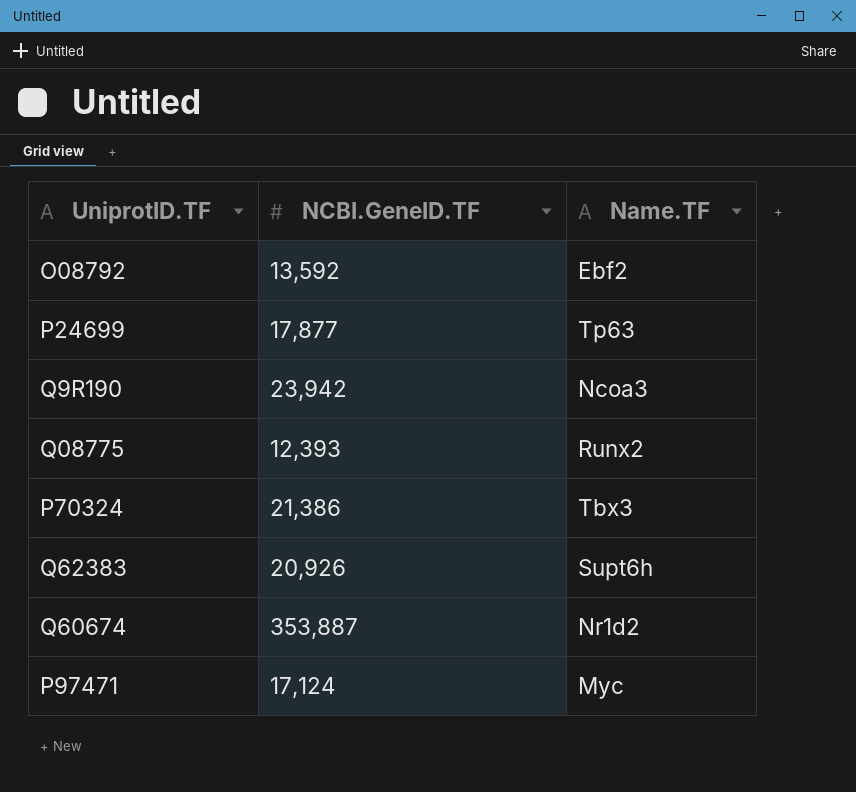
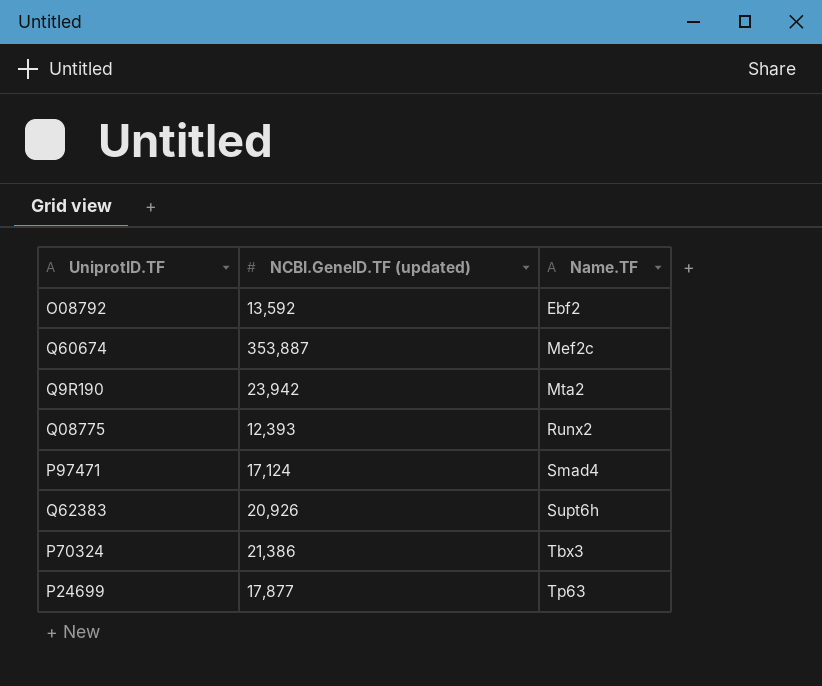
row order: none -> Name.TF ascending
column name: NCBI.GeneID.TF -> NCBI.GeneID.TF (updated)
Q60674 | Name.TF: Nr1d2 -> Mef2c
Q9R190 | Name.TF: Ncoa3 -> Mta2
P97471 | Name.TF: Myc -> Smad4

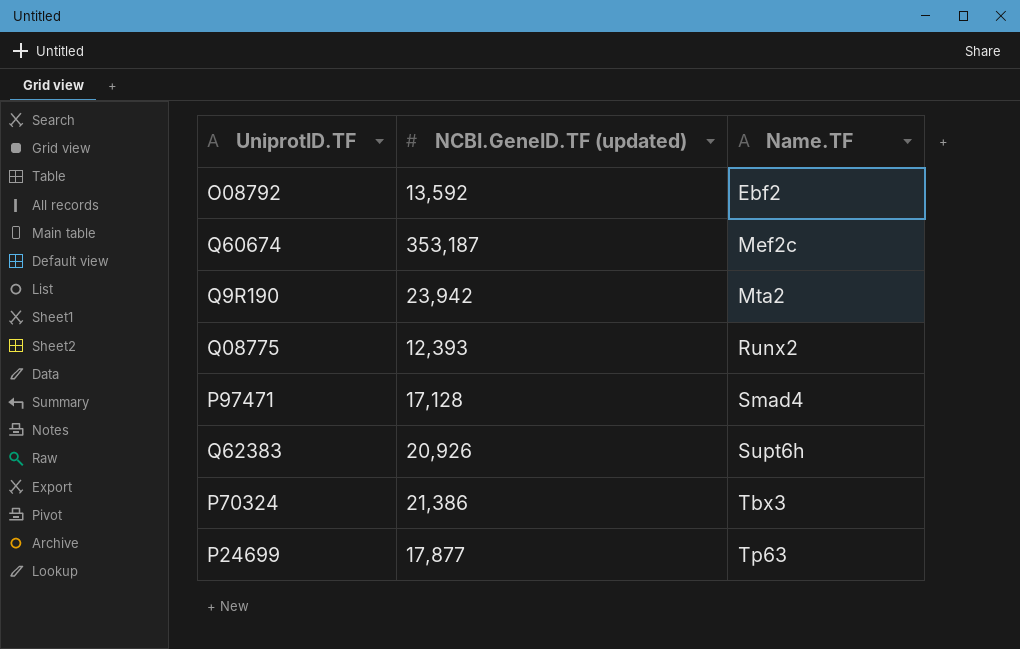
Q60674 | NCBI.GeneID.TF (updated): 353,887 -> 353,187
P97471 | NCBI.GeneID.TF (updated): 17,124 -> 17,128

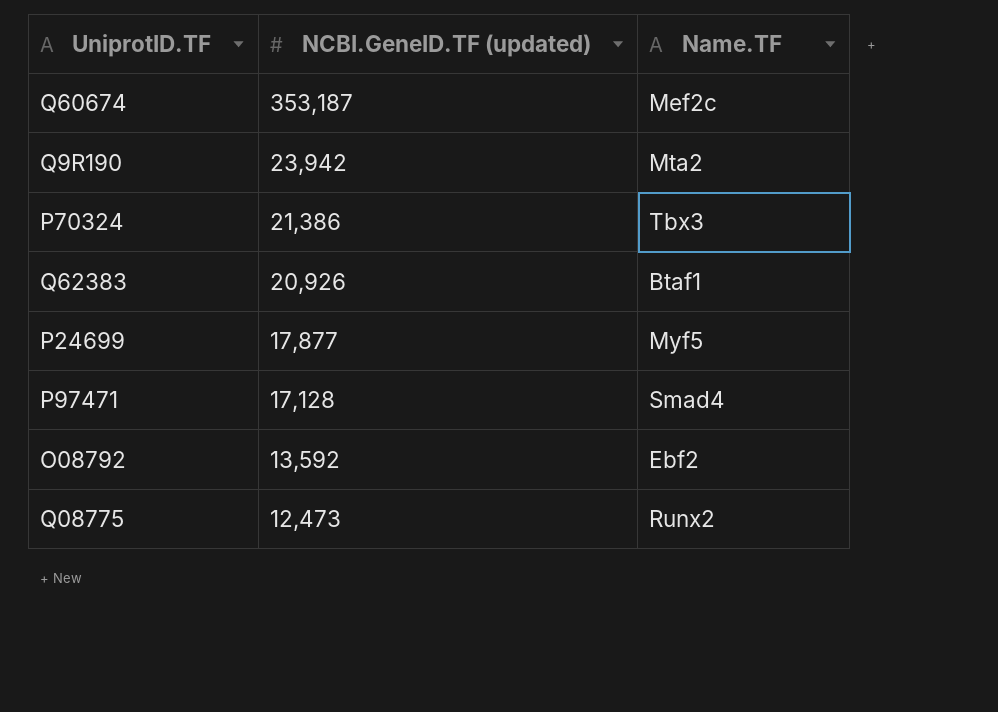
row order: Name.TF ascending -> NCBI.GeneID.TF (updated) descending
Q62383 | Name.TF: Supt6h -> Btaf1
P24699 | Name.TF: Tp63 -> Myf5
Q08775 | NCBI.GeneID.TF (updated): 12,393 -> 12,473

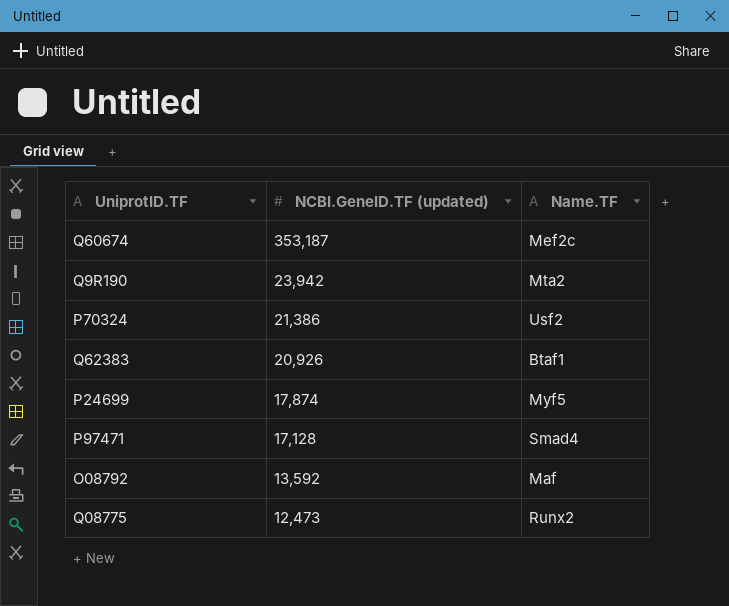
P70324 | Name.TF: Tbx3 -> Usf2
P24699 | NCBI.GeneID.TF (updated): 17,877 -> 17,874
O08792 | Name.TF: Ebf2 -> Maf

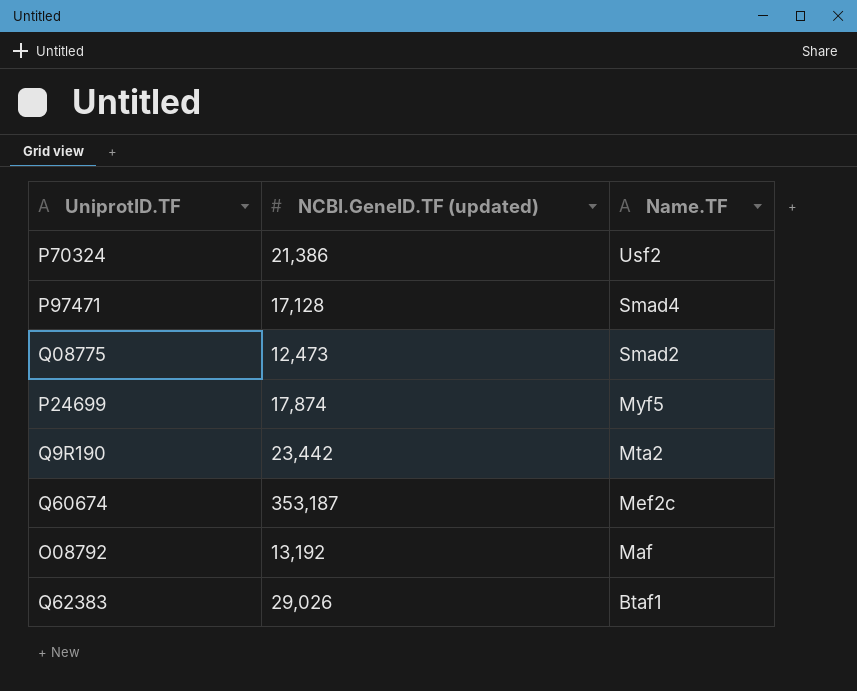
row order: NCBI.GeneID.TF (updated) descending -> Name.TF descending
Q08775 | Name.TF: Runx2 -> Smad2
Q9R190 | NCBI.GeneID.TF (updated): 23,942 -> 23,442
O08792 | NCBI.GeneID.TF (updated): 13,592 -> 13,192
Q62383 | NCBI.GeneID.TF (updated): 20,926 -> 29,026

